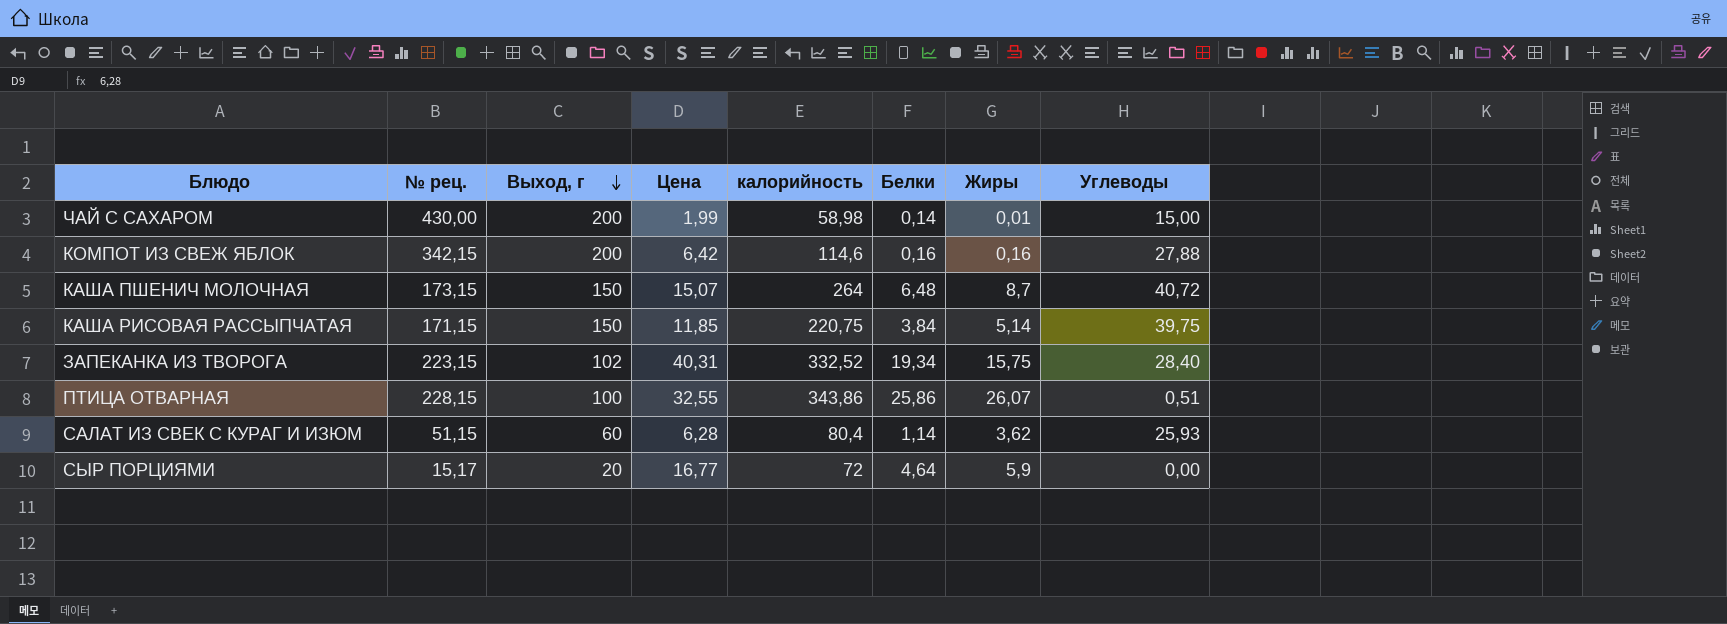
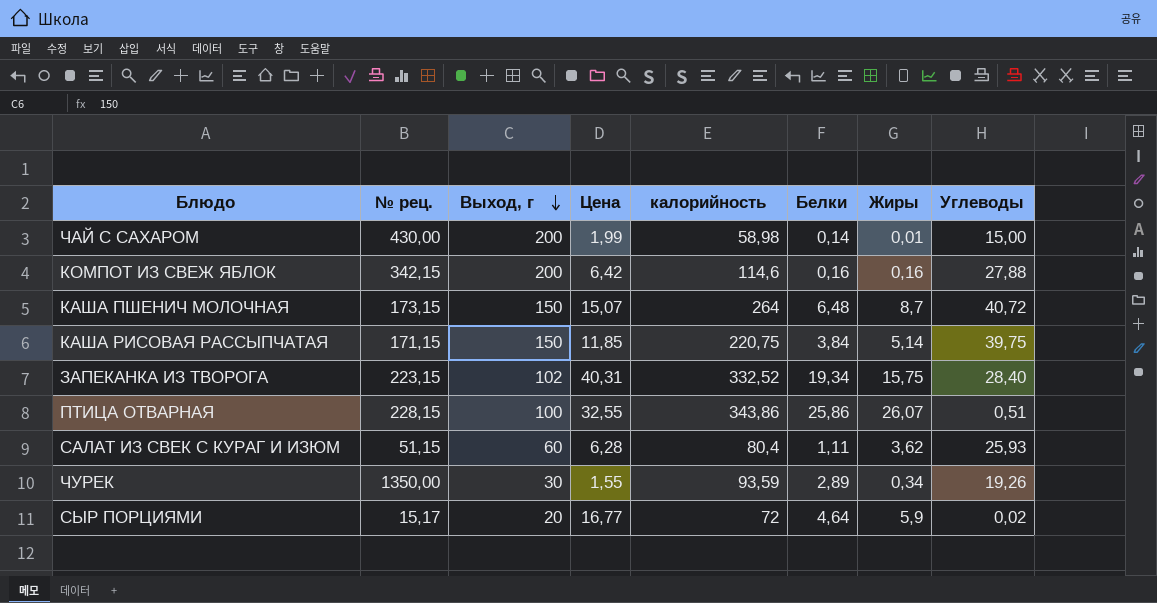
САЛАТ ИЗ СВЕК С КУРАГ И ИЗЮМ | Белки: 1,14 -> 1,11
row ЧУРЕК: none -> 1350,00 | 30 | 1,55 | 93,59 | 2,89 | 0,34 | 19,26
СЫР ПОРЦИЯМИ | Углеводы: 0,00 -> 0,02

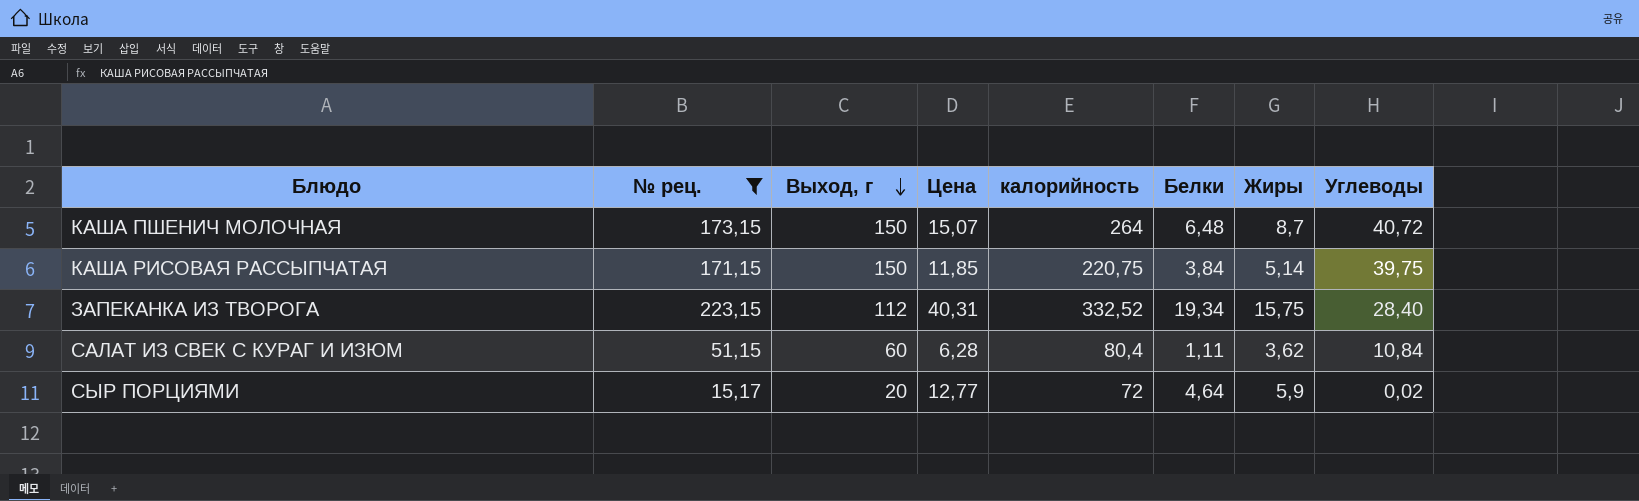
filter: none -> № рец. <= 223,15
ЗАПЕКАНКА ИЗ ТВОРОГА | Выход, г: 102 -> 112
САЛАТ ИЗ СВЕК С КУРАГ И ИЗЮМ | Углеводы: 25,93 -> 10,84
СЫР ПОРЦИЯМИ | Цена: 16,77 -> 12,77

